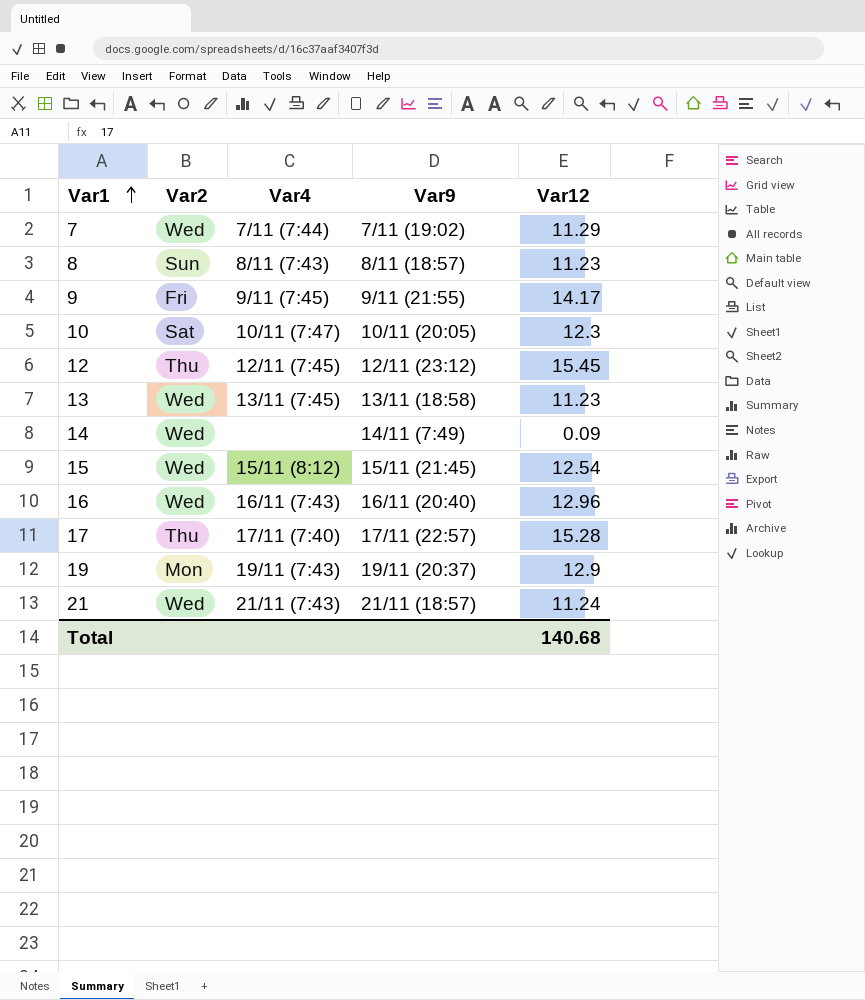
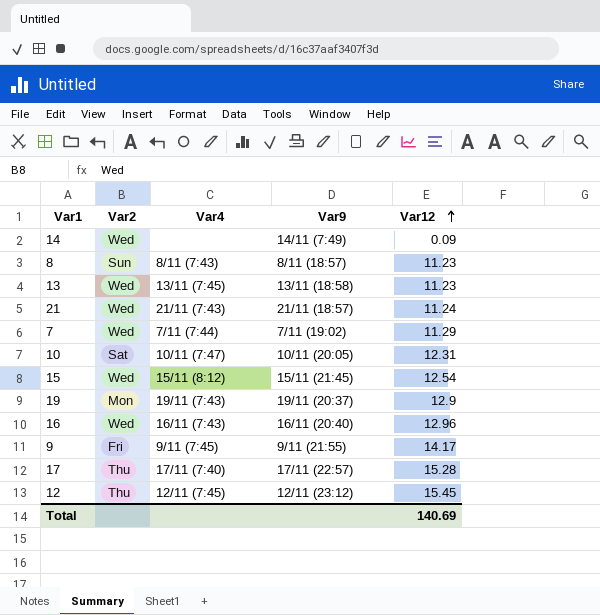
row order: Var1 ascending -> Var12 ascending
10 | Var12: 12.3 -> 12.31
Total | Var12: 140.68 -> 140.69

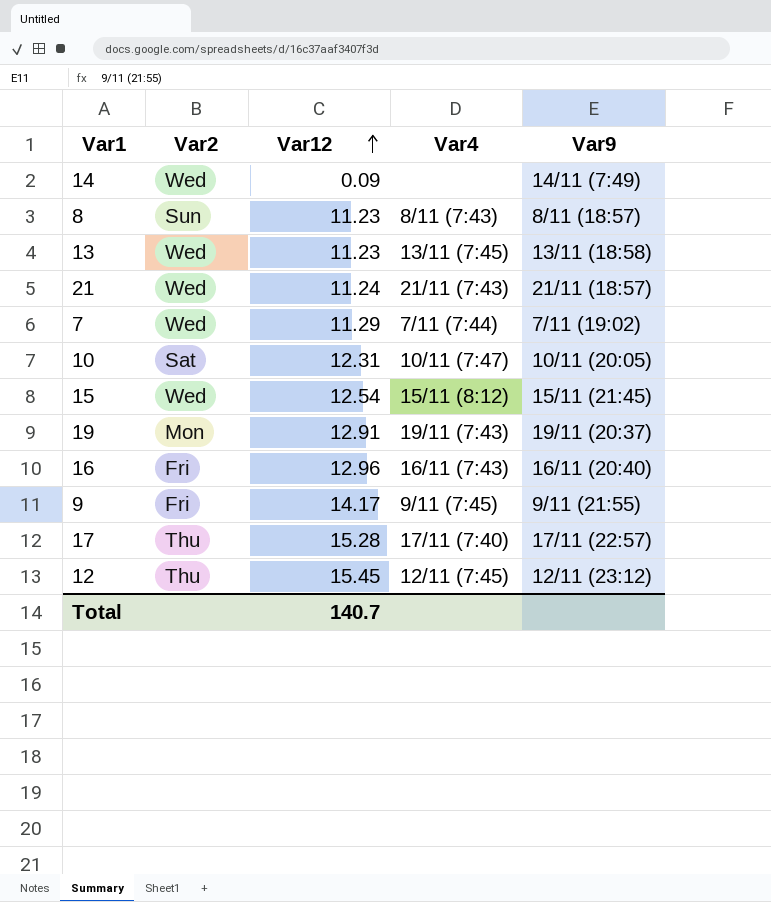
column Var12 | position: 5 -> 3
19 | Var12: 12.9 -> 12.91
16 | Var2: Wed -> Fri
Total | Var12: 140.69 -> 140.7

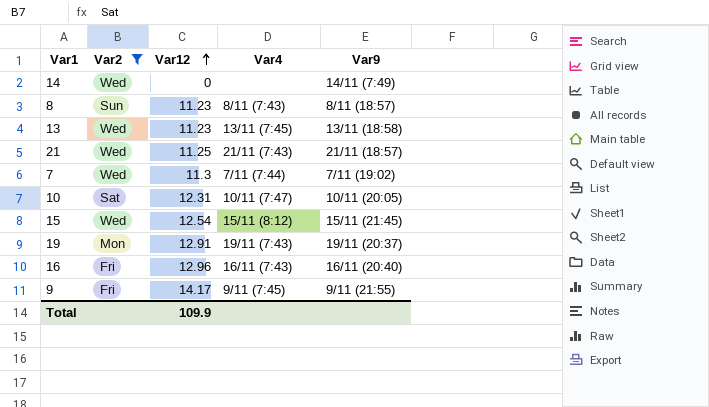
filter: none -> Var2 != Thu
14 | Var12: 0.09 -> 0
21 | Var12: 11.24 -> 11.25
7 | Var12: 11.29 -> 11.3
Total | Var12: 140.7 -> 109.9

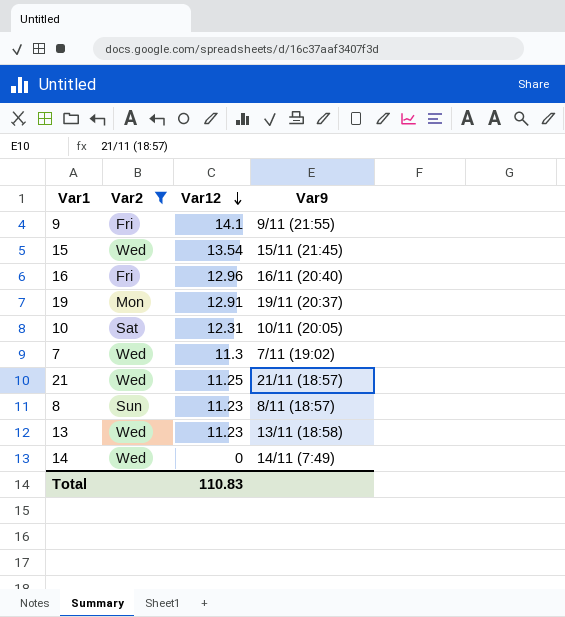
row order: Var12 ascending -> Var12 descending
column Var4 | position: 4 -> none
9 | Var12: 14.17 -> 14.1
15 | Var12: 12.54 -> 13.54
Total | Var12: 109.9 -> 110.83

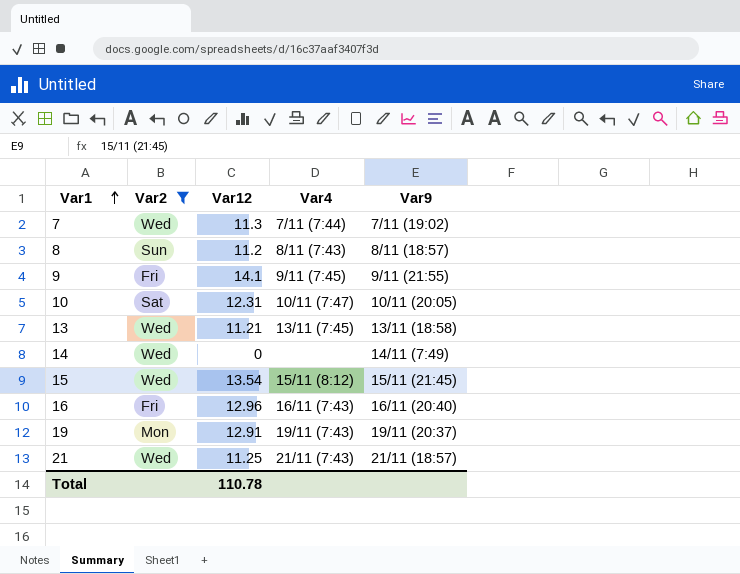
row order: Var12 descending -> Var1 ascending
column Var4 | position: none -> 4
8 | Var12: 11.23 -> 11.2
13 | Var12: 11.23 -> 11.21
Total | Var12: 110.83 -> 110.78

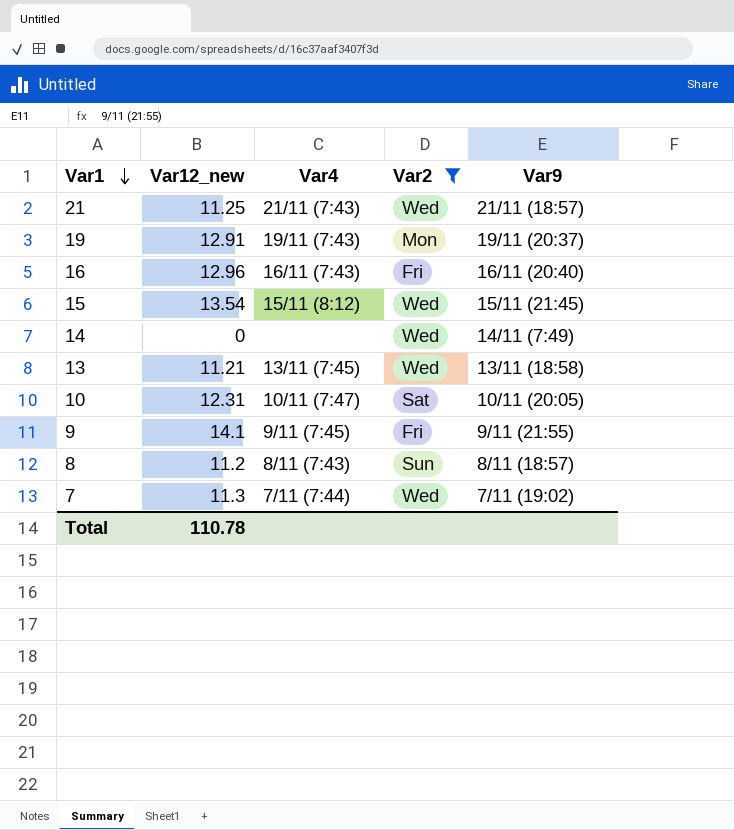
row order: Var1 ascending -> Var1 descending
column name: Var12 -> Var12_new
column Var2 | position: 2 -> 4

